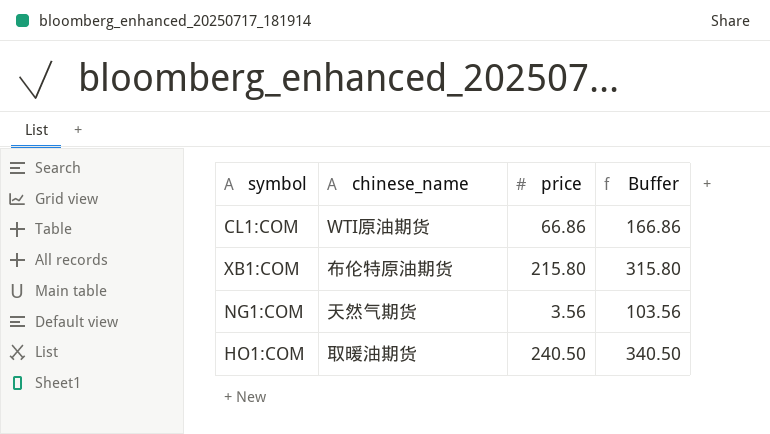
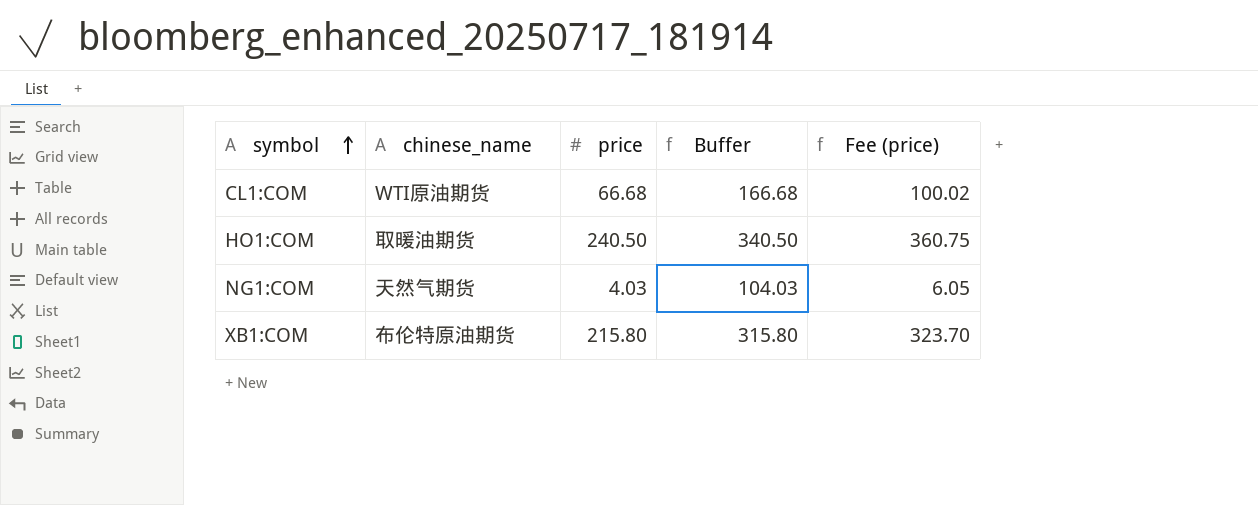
row order: none -> symbol ascending
column Fee (price) | formula: none -> [price] * 1.5
CL1:COM | price: 66.86 -> 66.68
CL1:COM | Buffer: 166.86 -> 166.68
NG1:COM | price: 3.56 -> 4.03
NG1:COM | Buffer: 103.56 -> 104.03

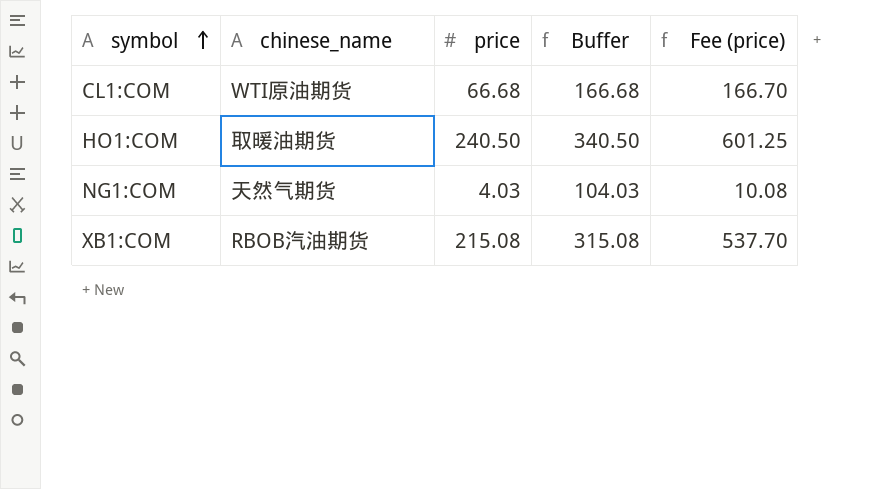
column Fee (price) | formula: [price] * 1.5 -> [price] * 2.5
XB1:COM | chinese_name: 布伦特原油期货 -> RBOB汽油期货
XB1:COM | price: 215.80 -> 215.08
XB1:COM | Buffer: 315.80 -> 315.08

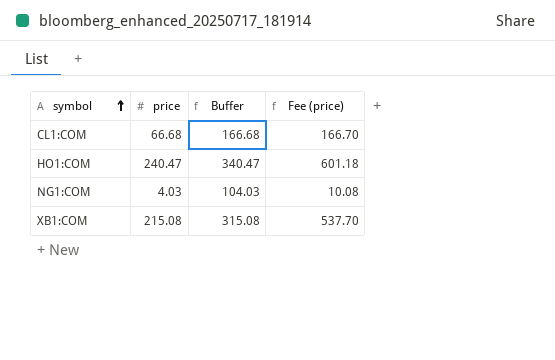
column chinese_name | position: 2 -> none
HO1:COM | price: 240.50 -> 240.47
HO1:COM | Buffer: 340.50 -> 340.47
HO1:COM | Fee (price): 601.25 -> 601.18

